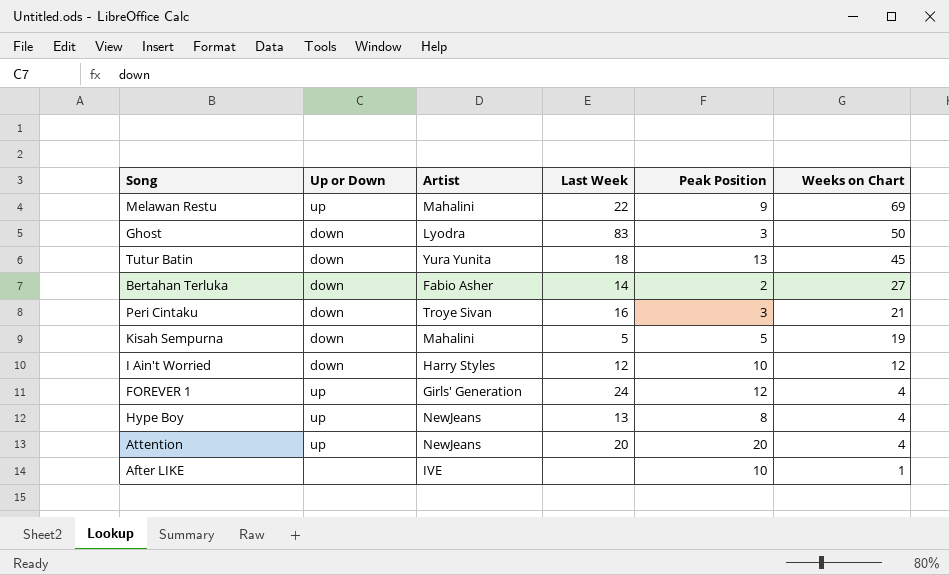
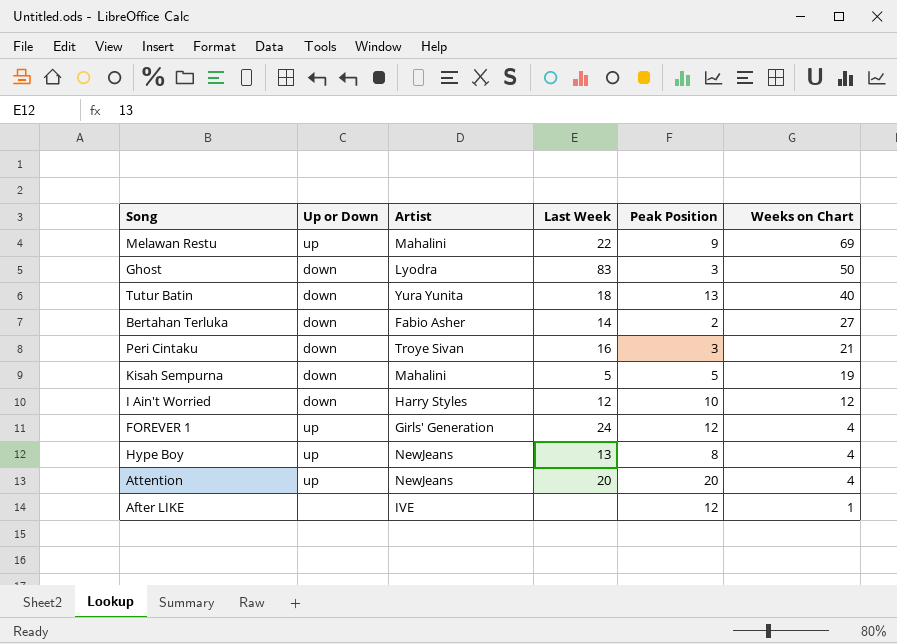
Tutur Batin | Weeks on Chart: 45 -> 40
After LIKE | Peak Position: 10 -> 12

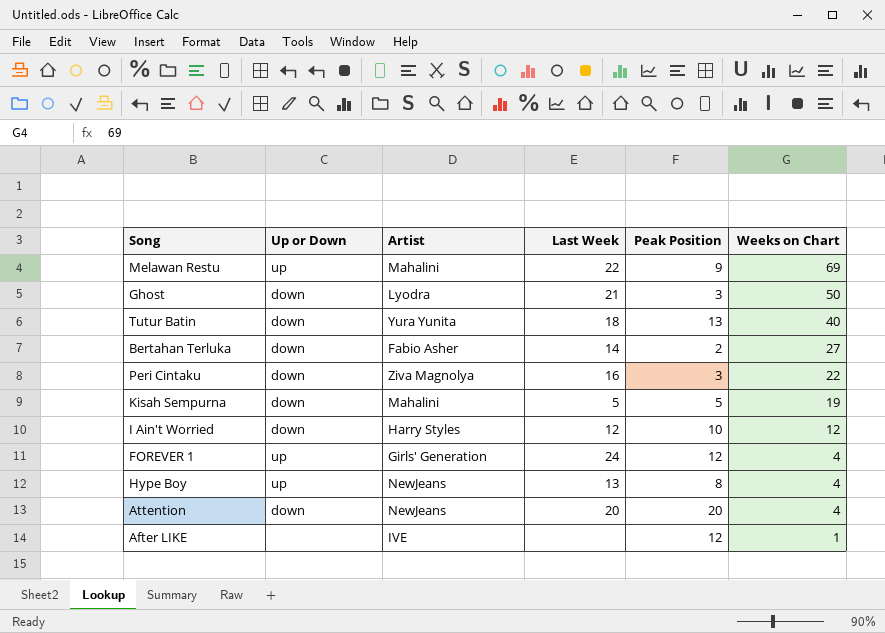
Ghost | Last Week: 83 -> 21
Peri Cintaku | Artist: Troye Sivan -> Ziva Magnolya
Peri Cintaku | Weeks on Chart: 21 -> 22
Attention | Up or Down: up -> down

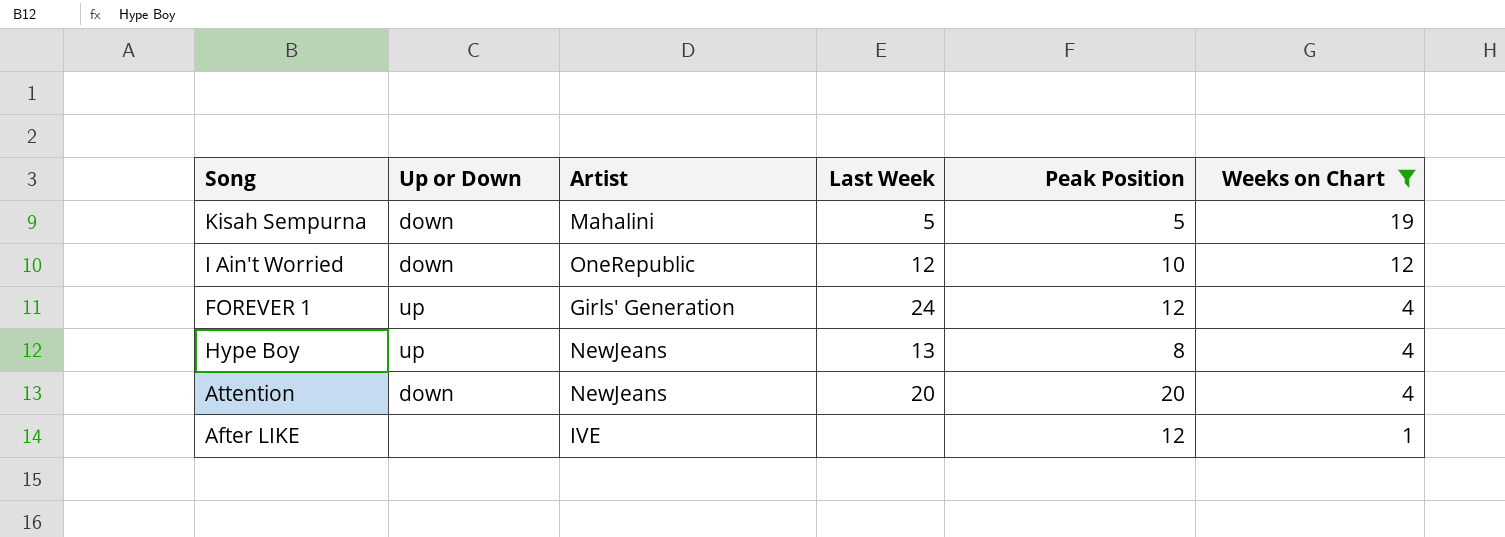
filter: none -> Weeks on Chart <= 19
I Ain't Worried | Artist: Harry Styles -> OneRepublic

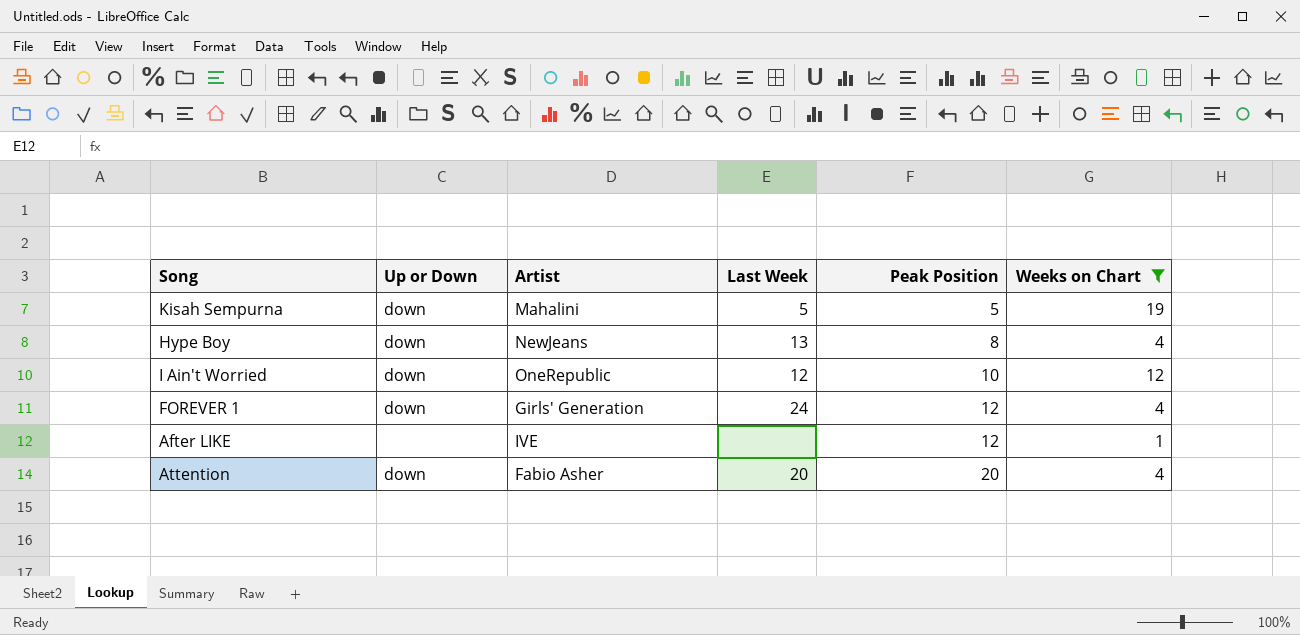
row order: Weeks on Chart descending -> Peak Position ascending
Hype Boy | Up or Down: up -> down
FOREVER 1 | Up or Down: up -> down
Attention | Artist: NewJeans -> Fabio Asher

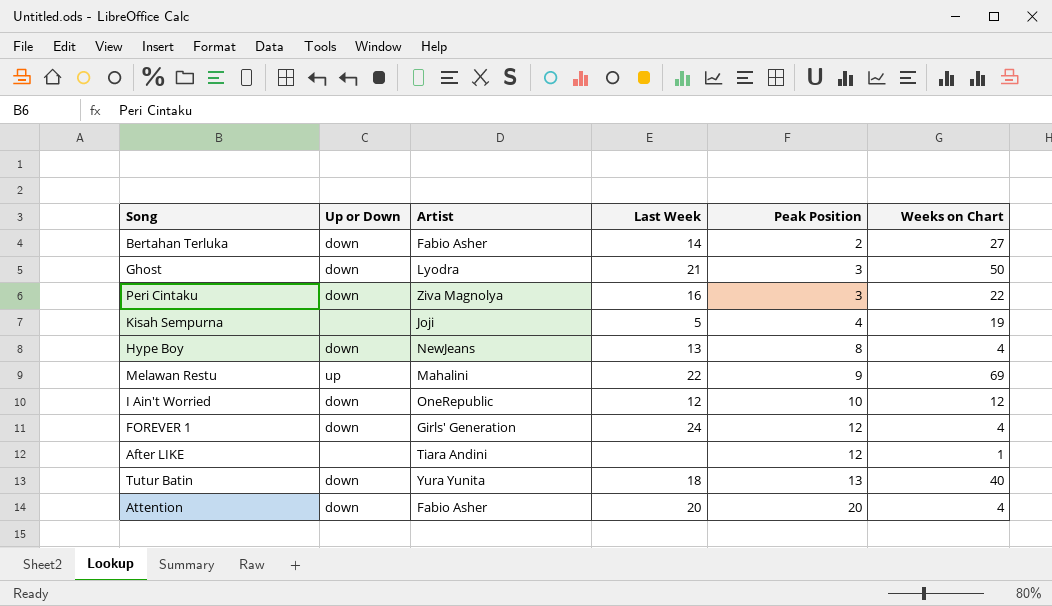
filter: Weeks on Chart <= 19 -> none
Kisah Sempurna | Up or Down: down -> none
Kisah Sempurna | Artist: Mahalini -> Joji
Kisah Sempurna | Peak Position: 5 -> 4
After LIKE | Artist: IVE -> Tiara Andini

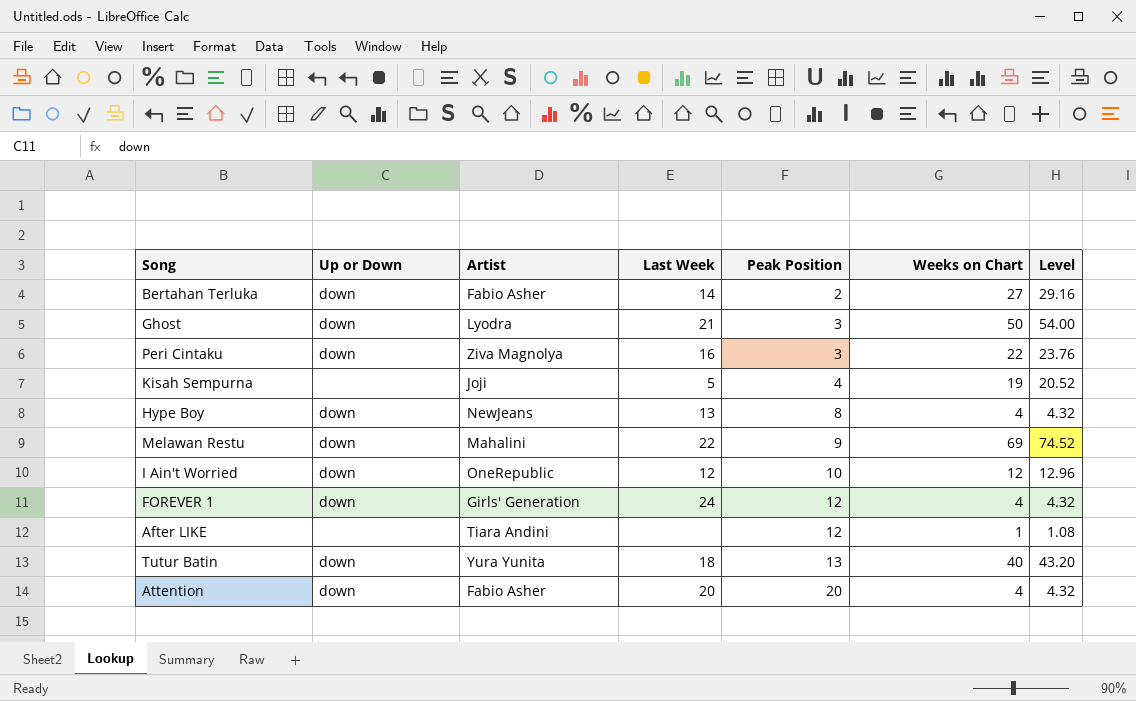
column Level | formula: none -> [Weeks on Chart] * 1.08
Melawan Restu | Up or Down: up -> down

